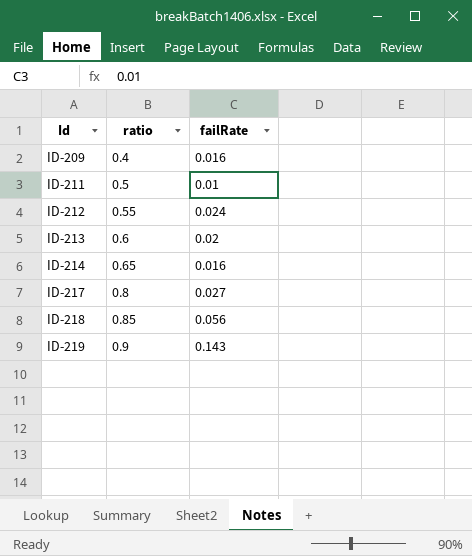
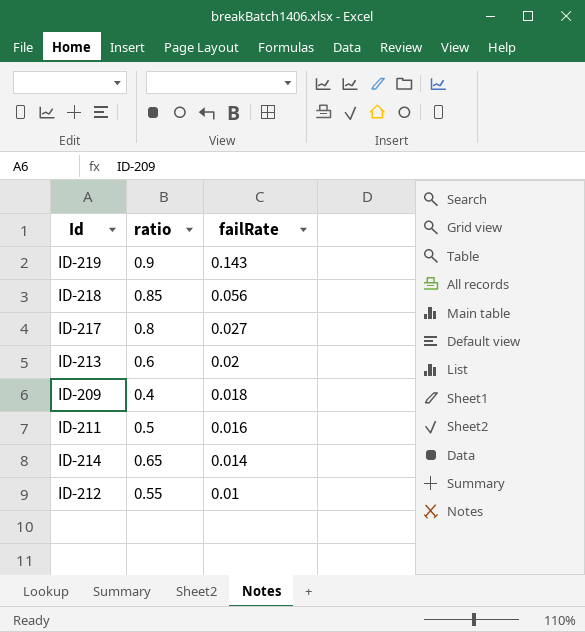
row order: Id ascending -> failRate descending
ID-209 | failRate: 0.016 -> 0.018
ID-211 | failRate: 0.01 -> 0.016
ID-214 | failRate: 0.016 -> 0.014
ID-212 | failRate: 0.024 -> 0.01

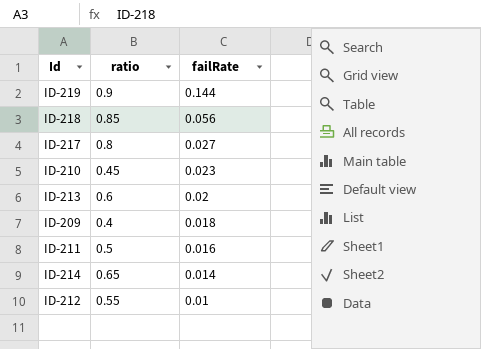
ID-219 | failRate: 0.143 -> 0.144
row ID-210: none -> 0.45 | 0.023

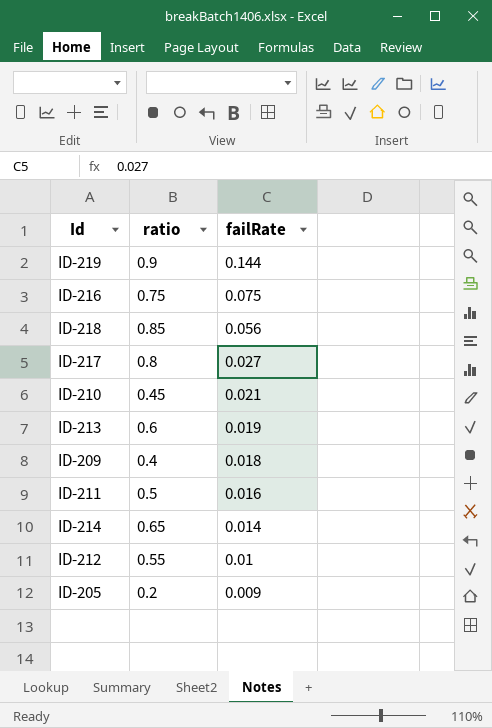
row ID-216: none -> 0.75 | 0.075
ID-210 | failRate: 0.023 -> 0.021
ID-213 | failRate: 0.02 -> 0.019
row ID-205: none -> 0.2 | 0.009

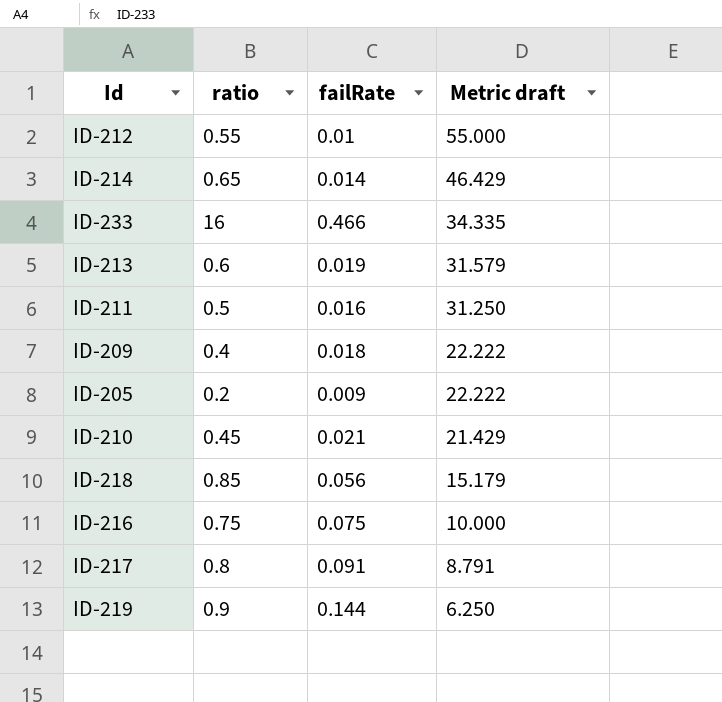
row order: failRate descending -> Metric draft descending
column Metric draft | formula: none -> [ratio] / [failRate]
row ID-233: none -> 16 | 0.466 | 34.335
ID-217 | failRate: 0.027 -> 0.091

